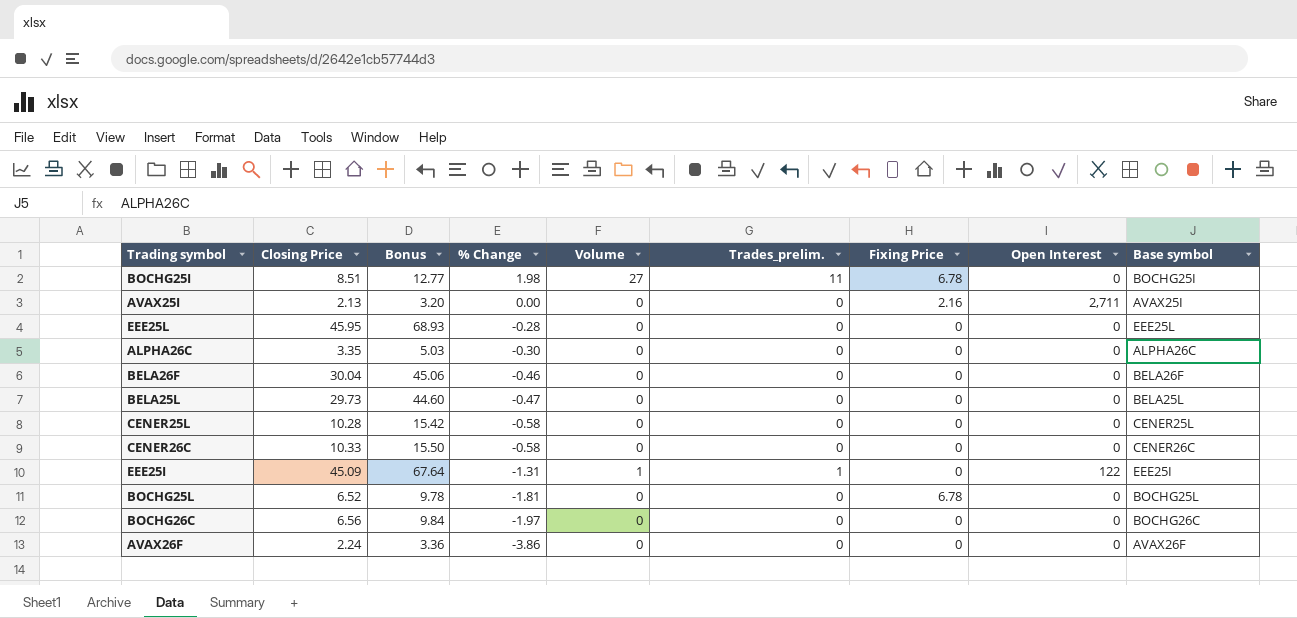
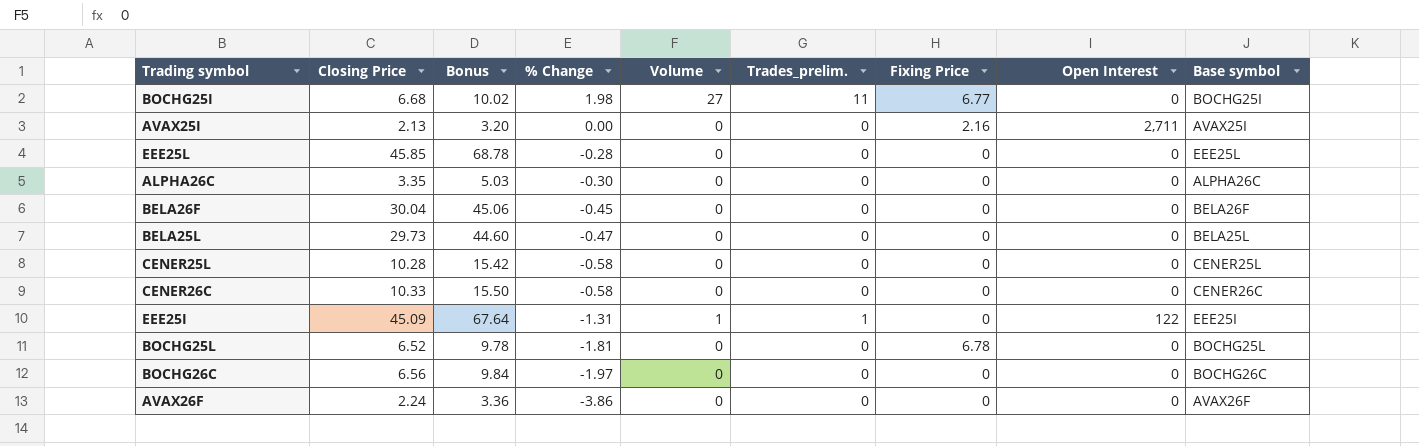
BOCHG25I | Closing Price: 8.51 -> 6.68
BOCHG25I | Bonus: 12.77 -> 10.02
BOCHG25I | Fixing Price: 6.78 -> 6.77
EEE25L | Closing Price: 45.95 -> 45.85
EEE25L | Bonus: 68.93 -> 68.78
BELA26F | % Change: -0.46 -> -0.45

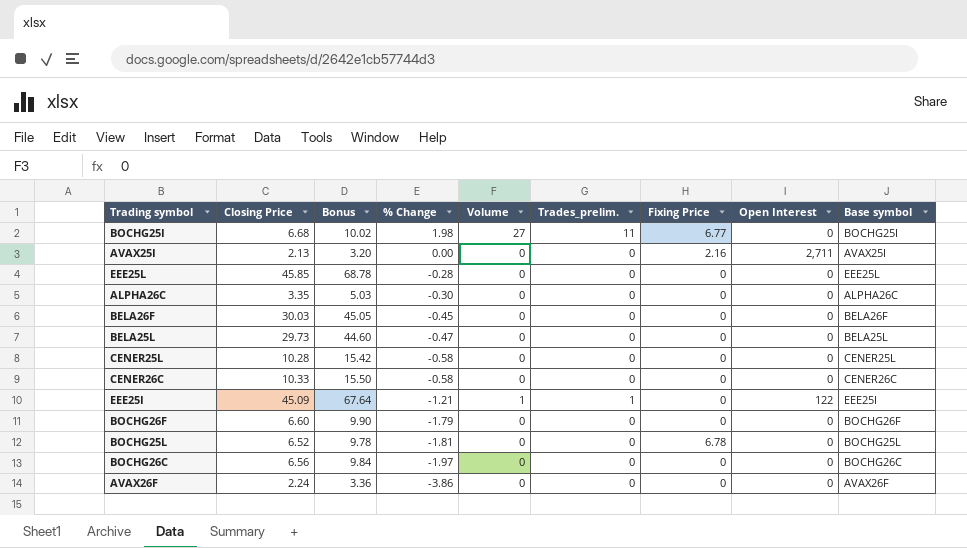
BELA26F | Closing Price: 30.04 -> 30.03
BELA26F | Bonus: 45.06 -> 45.05
EEE25I | % Change: -1.31 -> -1.21
row BOCHG26F: none -> 6.60 | 9.90 | -1.79 | 0 | 0 | 0 | 0 | BOCHG26F

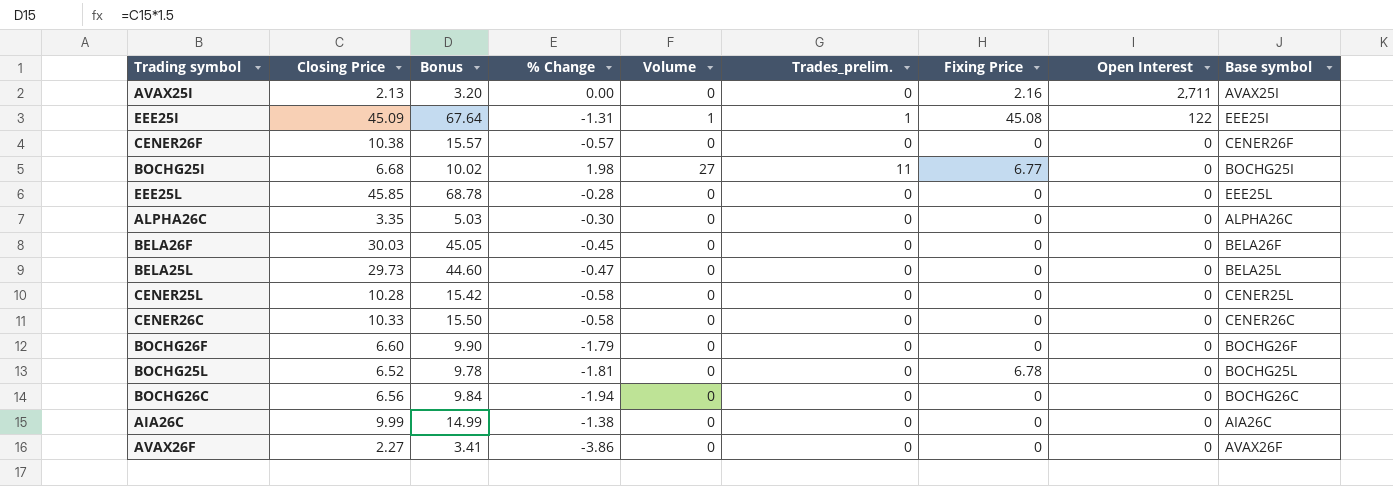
row order: % Change descending -> Open Interest descending
EEE25I | % Change: -1.21 -> -1.31
EEE25I | Fixing Price: 0 -> 45.08
row CENER26F: none -> 10.38 | 15.57 | -0.57 | 0 | 0 | 0 | 0 | CENER26F
BOCHG26C | % Change: -1.97 -> -1.94
row AIA26C: none -> 9.99 | 14.99 | -1.38 | 0 | 0 | 0 | 0 | AIA26C
AVAX26F | Closing Price: 2.24 -> 2.27
AVAX26F | Bonus: 3.36 -> 3.41

